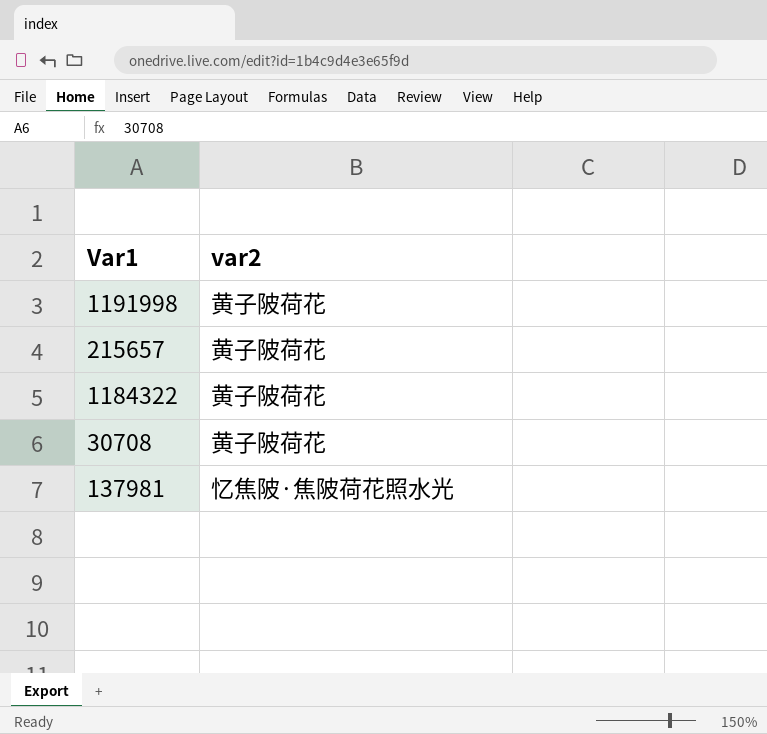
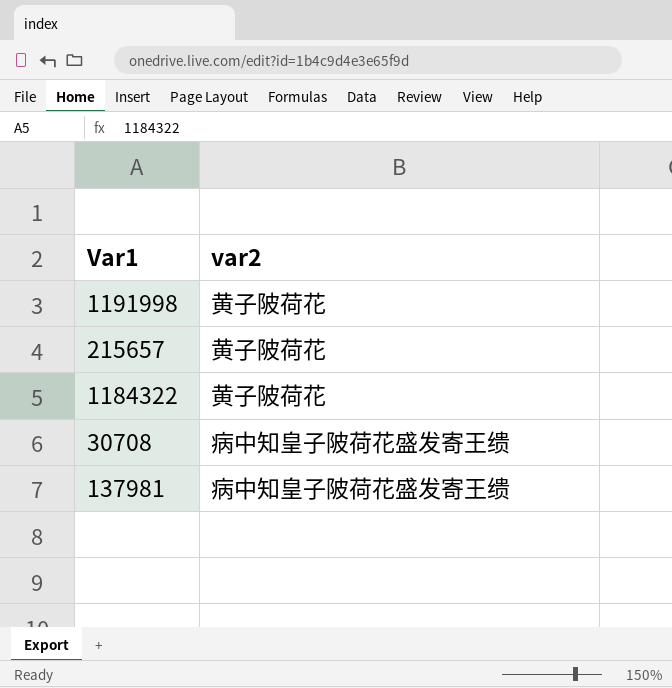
30708 | var2: 黄子陂荷花 -> 病中知皇子陂荷花盛发寄王缋
137981 | var2: 忆焦陂·焦陂荷花照水光 -> 病中知皇子陂荷花盛发寄王缋

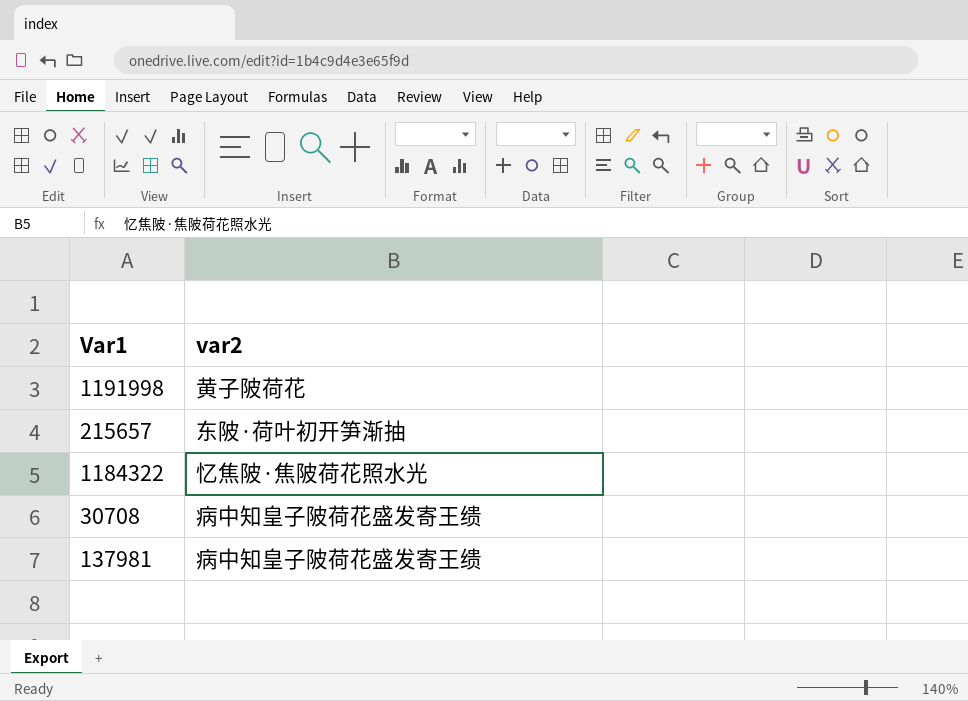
215657 | var2: 黄子陂荷花 -> 东陂·荷叶初开笋渐抽
1184322 | var2: 黄子陂荷花 -> 忆焦陂·焦陂荷花照水光

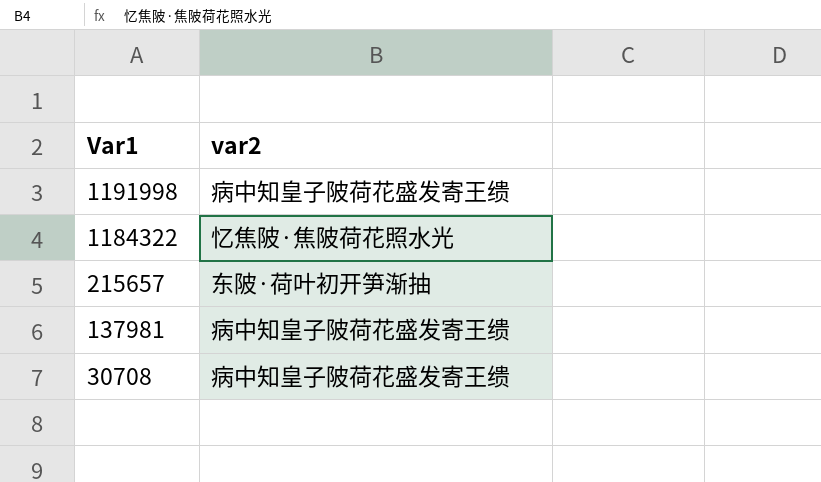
row order: none -> Var1 descending
1191998 | var2: 黄子陂荷花 -> 病中知皇子陂荷花盛发寄王缋

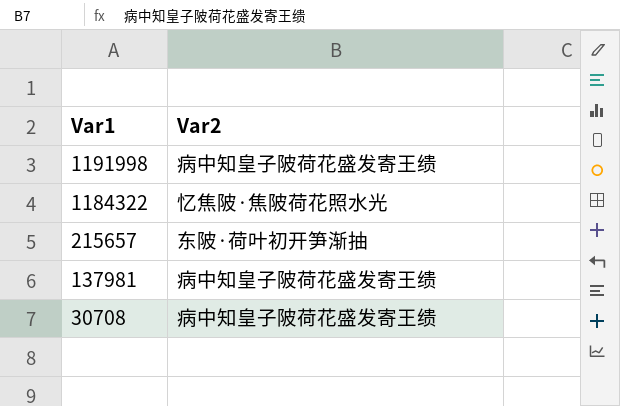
column name: var2 -> Var2

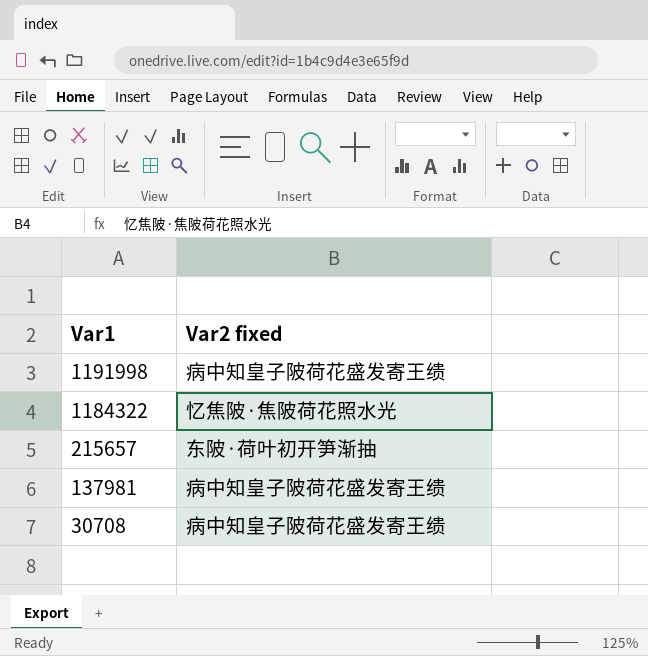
column name: Var2 -> Var2 fixed

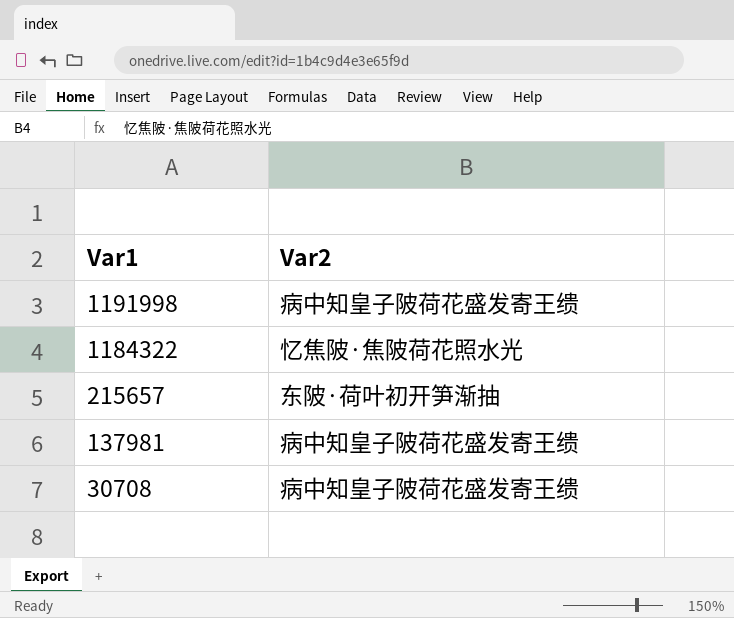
column name: Var2 fixed -> Var2

